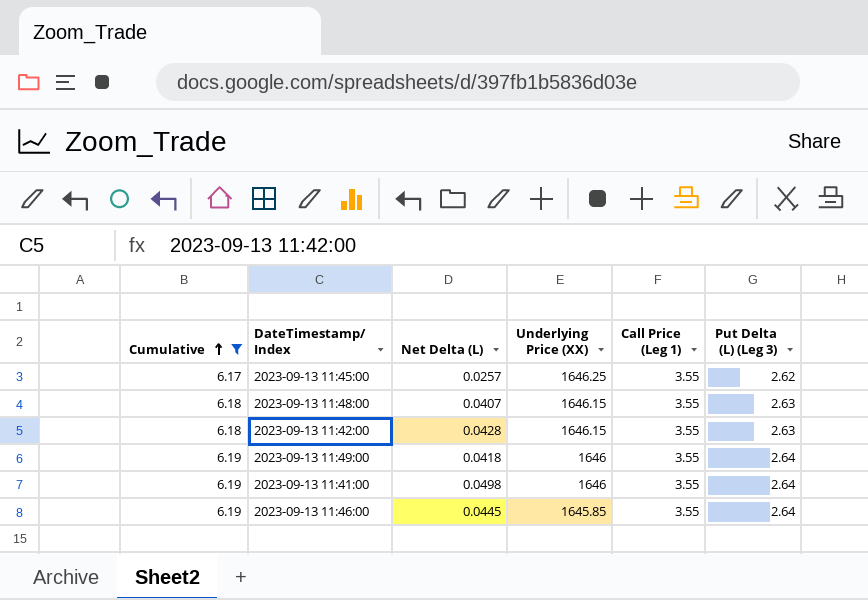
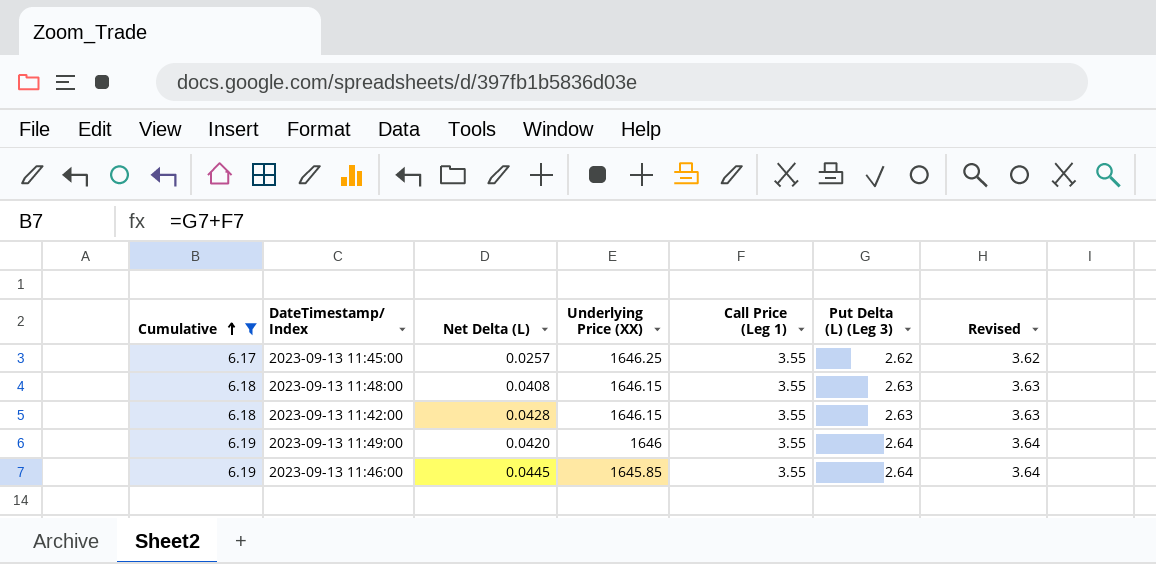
column Revised | formula: none -> [Put Delta (L) (Leg 3)] + 1
row 2023-09-13 11:41:00: 6.19 | 0.0498 | 1646 | 3.55 | 2.64 -> none
2023-09-13 11:48:00 | Net Delta (L): 0.0407 -> 0.0408
2023-09-13 11:49:00 | Net Delta (L): 0.0418 -> 0.0420

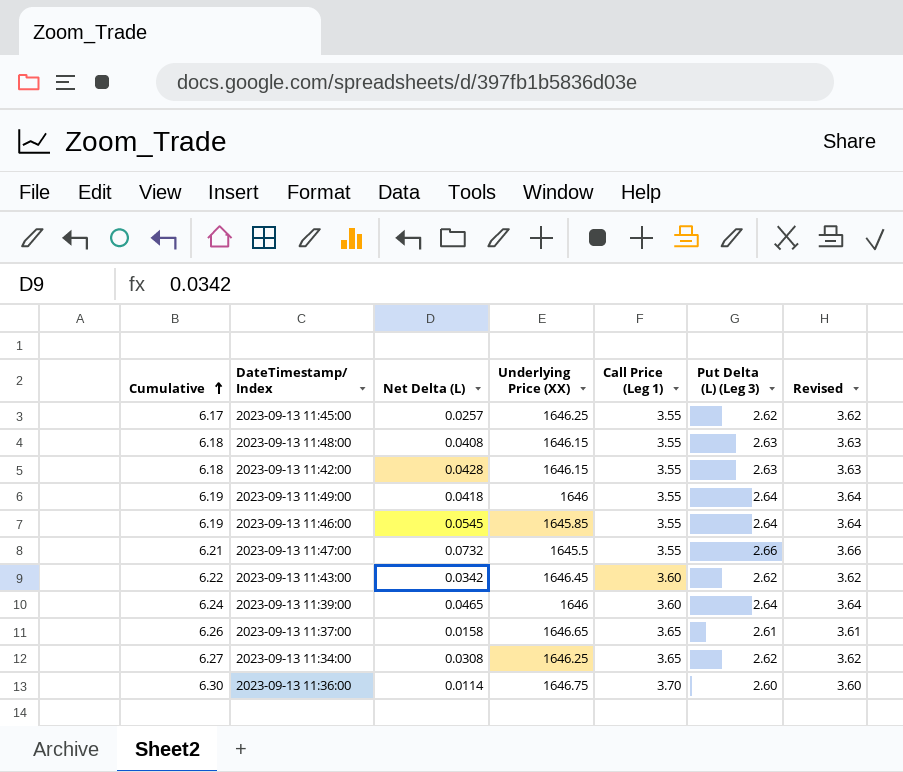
filter: Cumulative <= 6.19 -> none
2023-09-13 11:49:00 | Net Delta (L): 0.0420 -> 0.0418
2023-09-13 11:46:00 | Net Delta (L): 0.0445 -> 0.0545

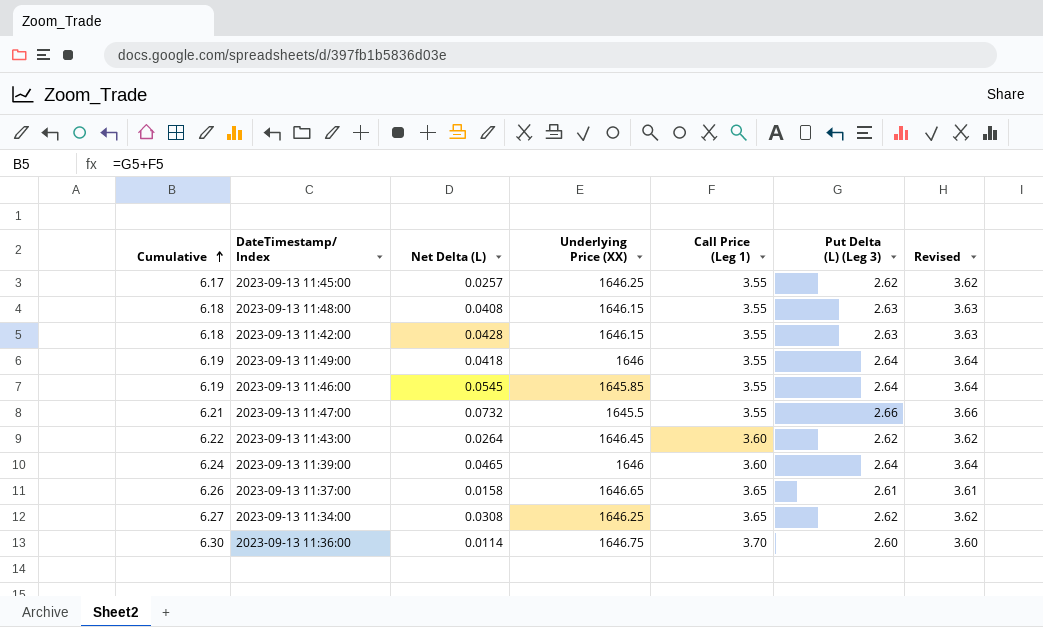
2023-09-13 11:43:00 | Net Delta (L): 0.0342 -> 0.0264

